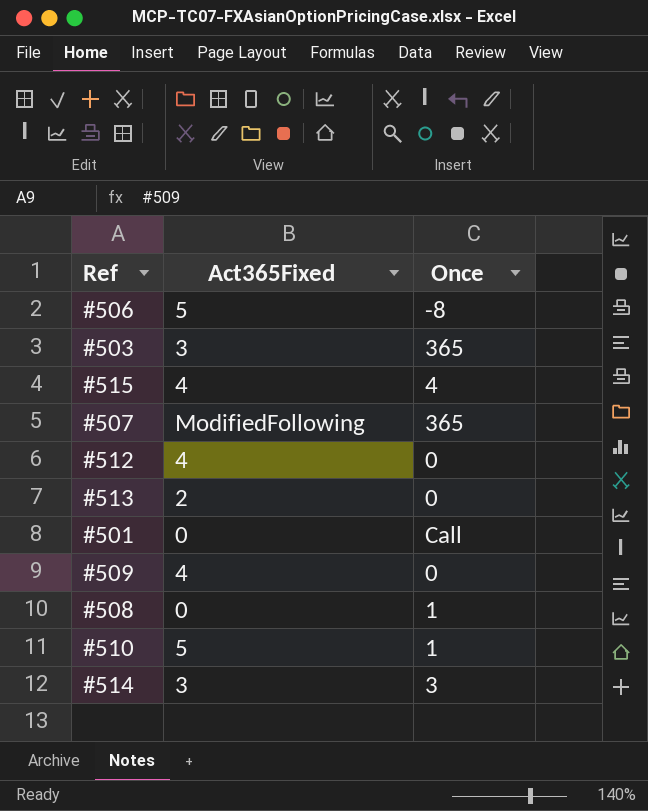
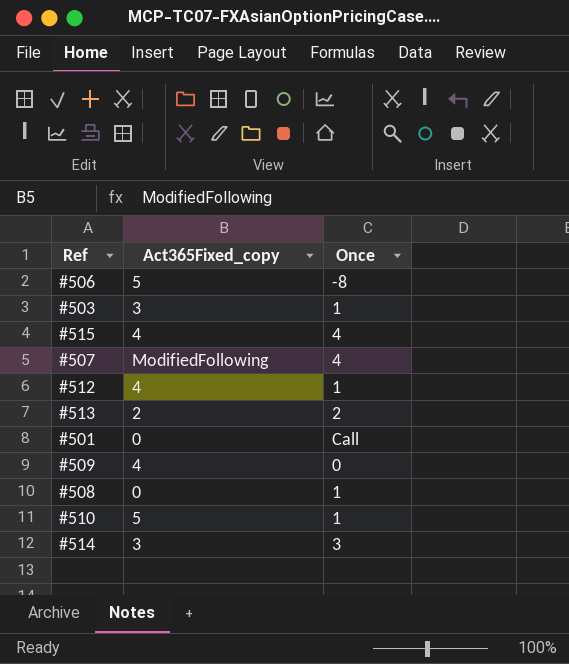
column name: Act365Fixed -> Act365Fixed_copy
#503 | Once: 365 -> 1
#507 | Once: 365 -> 4
#512 | Once: 0 -> 1
#513 | Once: 0 -> 2

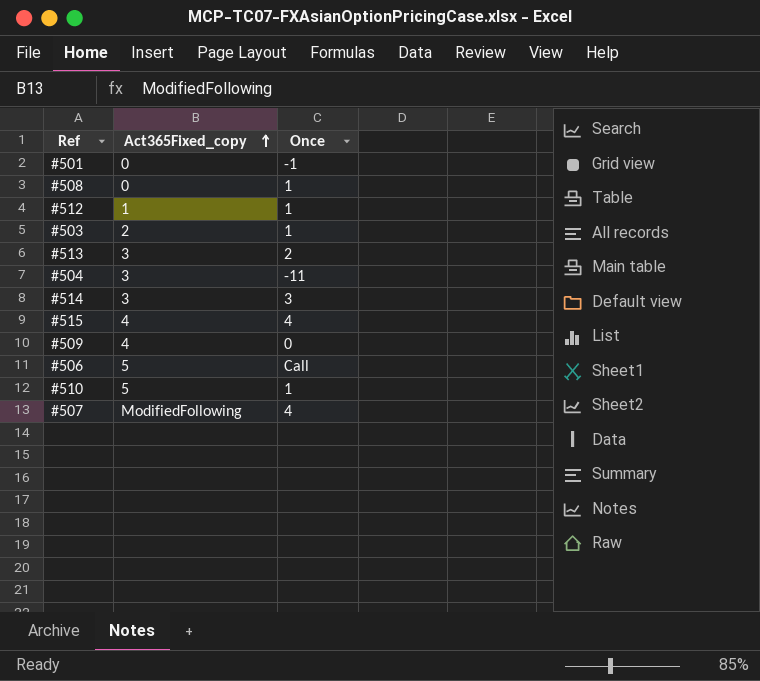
row order: none -> Act365Fixed_copy ascending
#501 | Once: Call -> -1
#512 | Act365Fixed_copy: 4 -> 1
#503 | Act365Fixed_copy: 3 -> 2
#513 | Act365Fixed_copy: 2 -> 3
row #504: none -> 3 | -11
#506 | Once: -8 -> Call

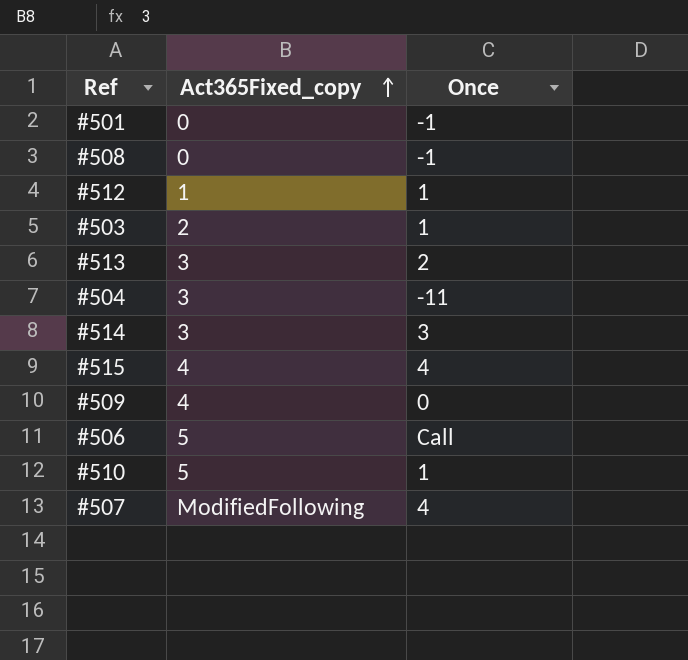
#508 | Once: 1 -> -1

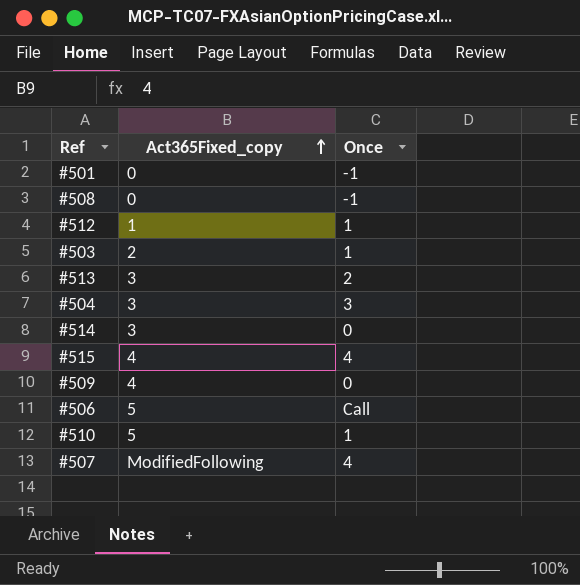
#504 | Once: -11 -> 3
#514 | Once: 3 -> 0

